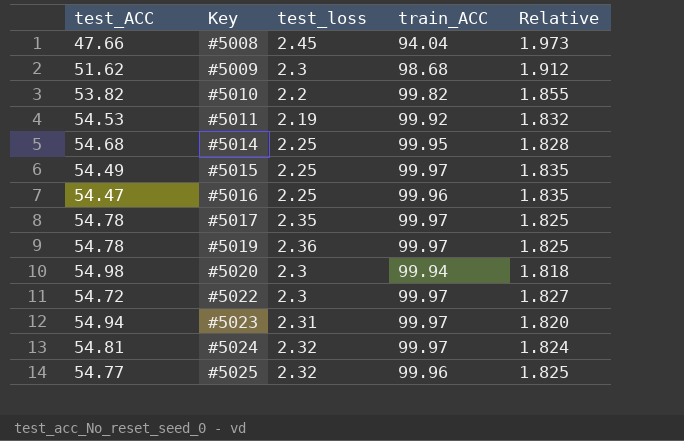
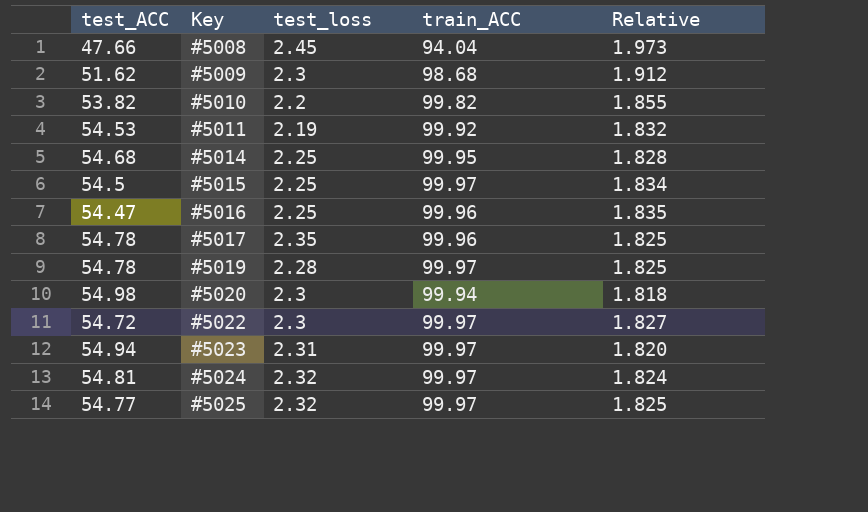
#5015 | test_ACC: 54.49 -> 54.5
#5015 | Relative: 1.835 -> 1.834
#5017 | train_ACC: 99.97 -> 99.96
#5019 | test_loss: 2.36 -> 2.28
#5025 | train_ACC: 99.96 -> 99.97

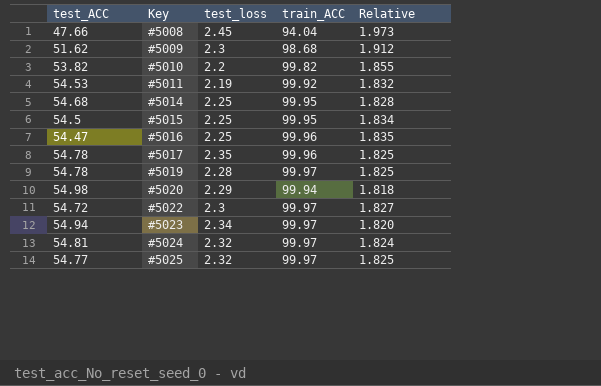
#5015 | train_ACC: 99.97 -> 99.95
#5020 | test_loss: 2.3 -> 2.29
#5023 | test_loss: 2.31 -> 2.34

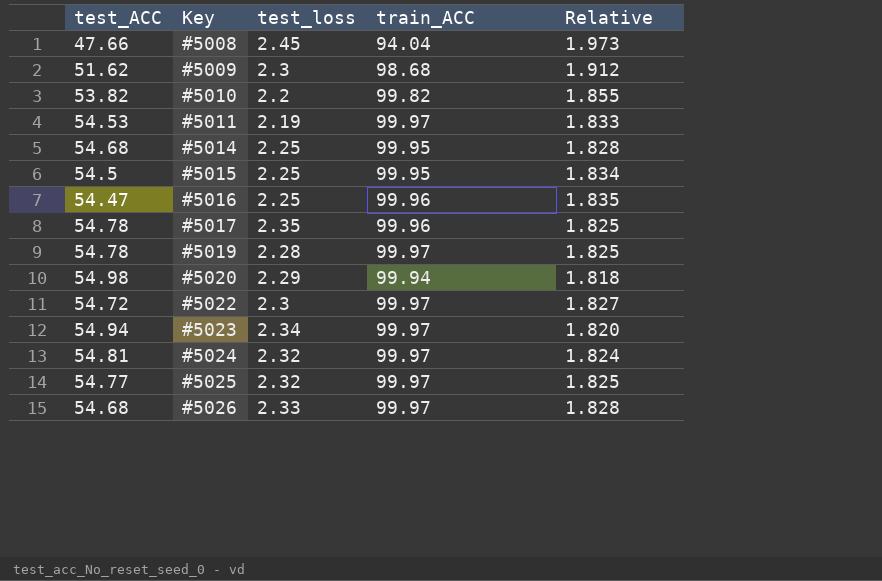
#5011 | train_ACC: 99.92 -> 99.97
#5011 | Relative: 1.832 -> 1.833
row #5026: none -> 54.68 | 2.33 | 99.97 | 1.828

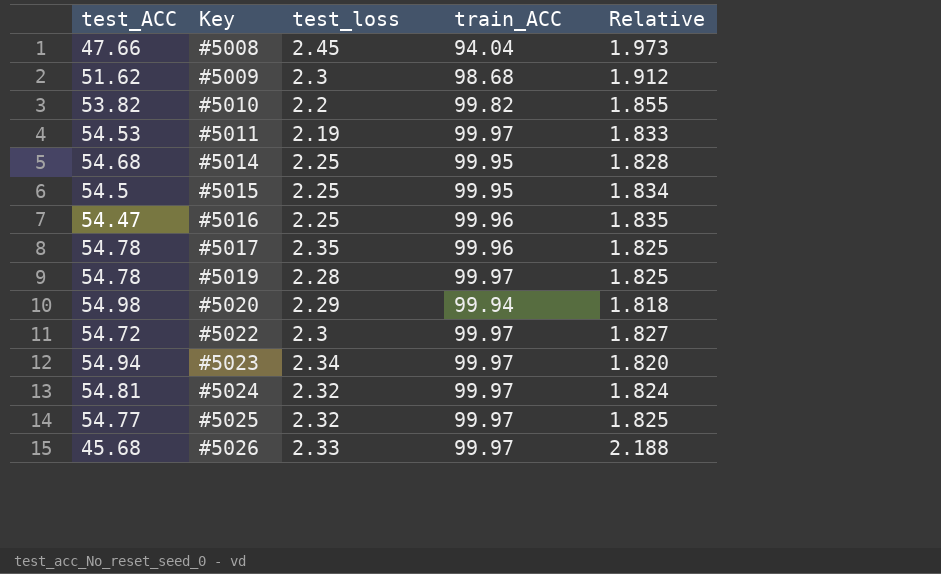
#5026 | test_ACC: 54.68 -> 45.68
#5026 | Relative: 1.828 -> 2.188

